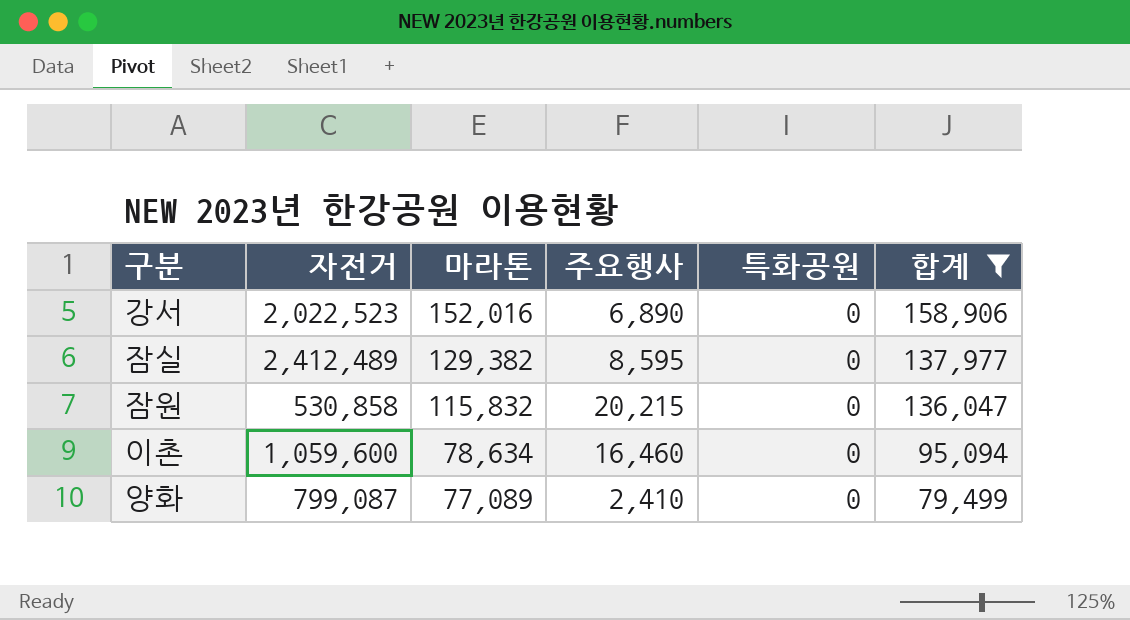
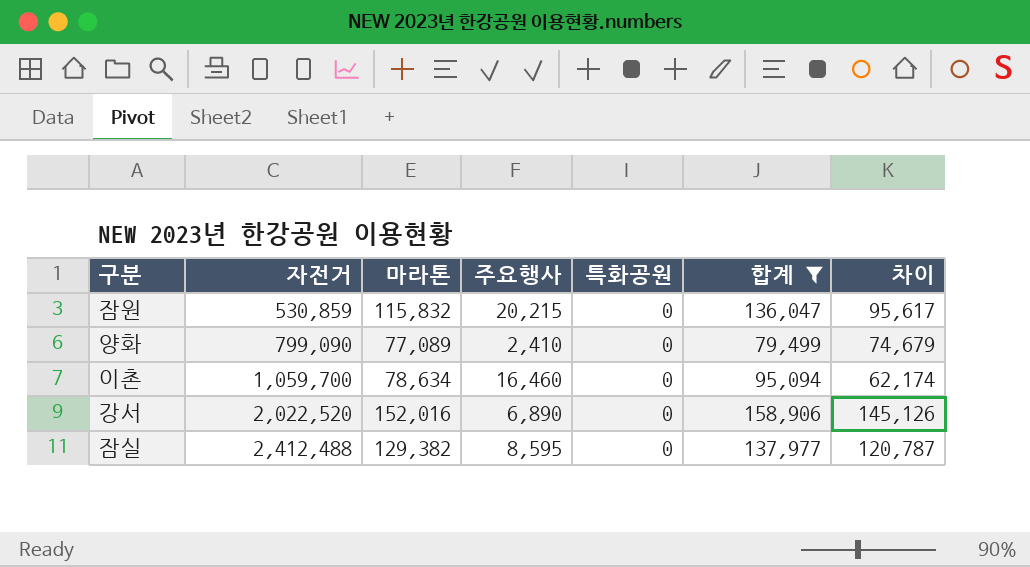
row order: 마라톤 descending -> 자전거 ascending
column 차이 | formula: none -> [마라톤] - [주요행사]
잠원 | 자전거: 530,858 -> 530,859
양화 | 자전거: 799,087 -> 799,090
이촌 | 자전거: 1,059,600 -> 1,059,700
강서 | 자전거: 2,022,523 -> 2,022,520
잠실 | 자전거: 2,412,489 -> 2,412,488

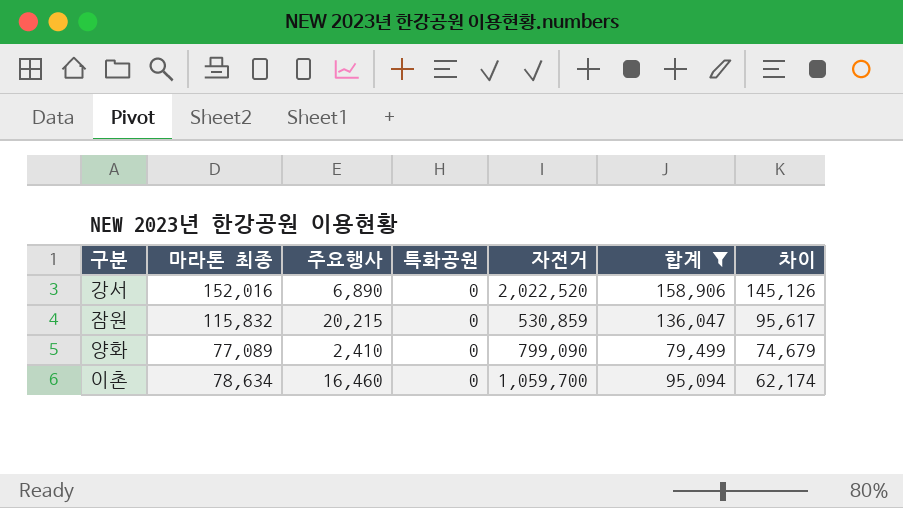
row order: 자전거 ascending -> 차이 descending
column name: 마라톤 -> 마라톤 최종
column 자전거 | position: 2 -> 5
row 잠실: 2,412,488 | 129,382 | 8,595 | 0 | 137,977 | 120,787 -> none

